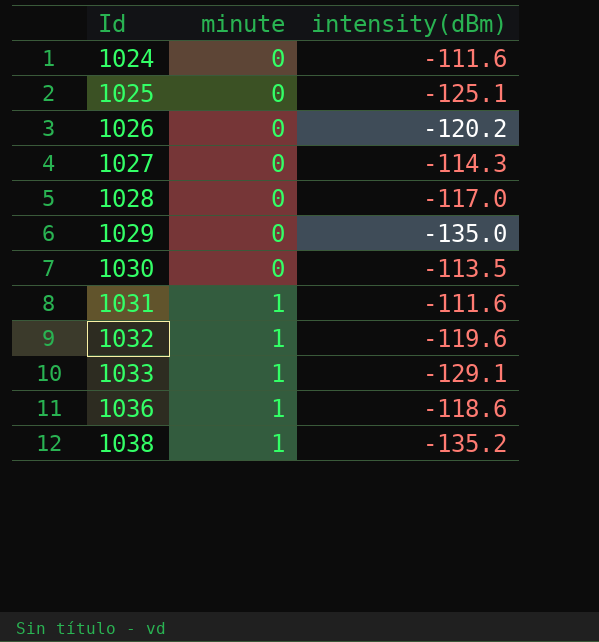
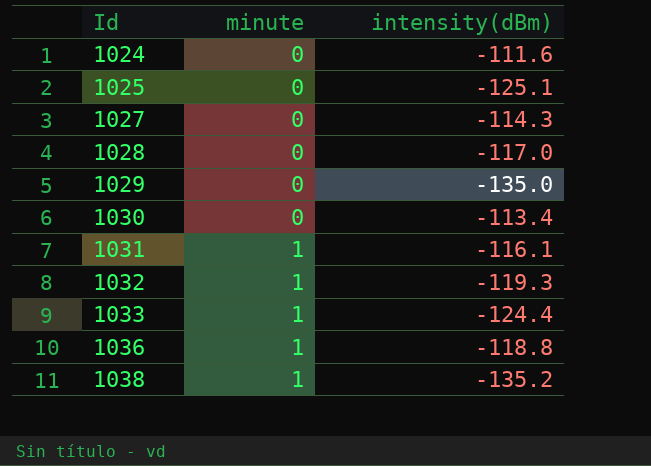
row 1026: 0 | -120.2 -> none
1030 | intensity(dBm): -113.5 -> -113.4
1031 | intensity(dBm): -111.6 -> -116.1
1032 | intensity(dBm): -119.6 -> -119.3
1033 | intensity(dBm): -129.1 -> -124.4
1036 | intensity(dBm): -118.6 -> -118.8

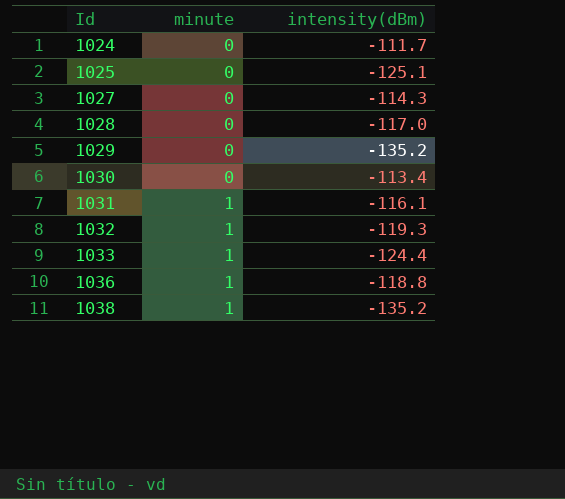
1024 | intensity(dBm): -111.6 -> -111.7
1029 | intensity(dBm): -135.0 -> -135.2

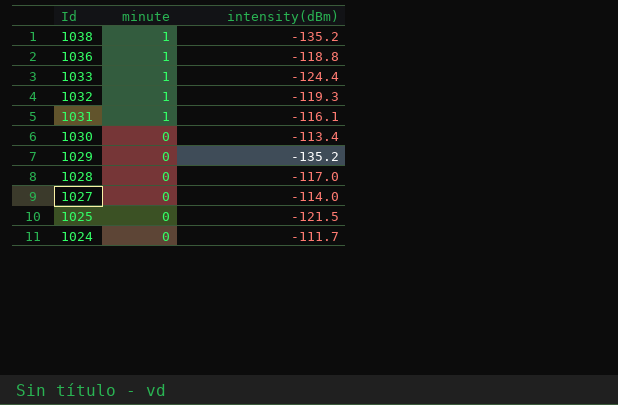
row order: Id ascending -> Id descending
1027 | intensity(dBm): -114.3 -> -114.0
1025 | intensity(dBm): -125.1 -> -121.5

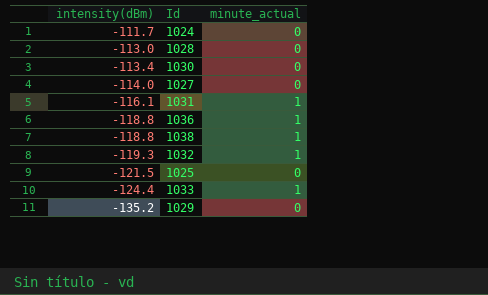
row order: Id descending -> intensity(dBm) descending
column intensity(dBm) | position: 3 -> 1
column name: minute -> minute_actual
1028 | intensity(dBm): -117.0 -> -113.0
1038 | intensity(dBm): -135.2 -> -118.8

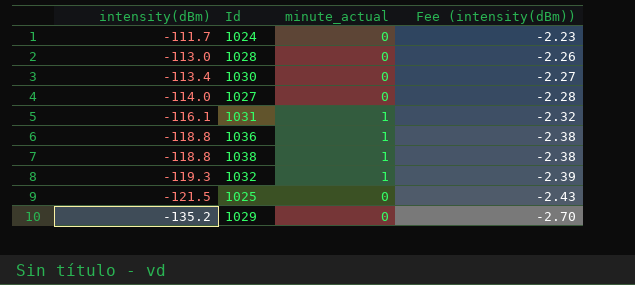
column Fee (intensity(dBm)) | formula: none -> [intensity(dBm)] * 0.02
row 1033: -124.4 | 1 -> none

